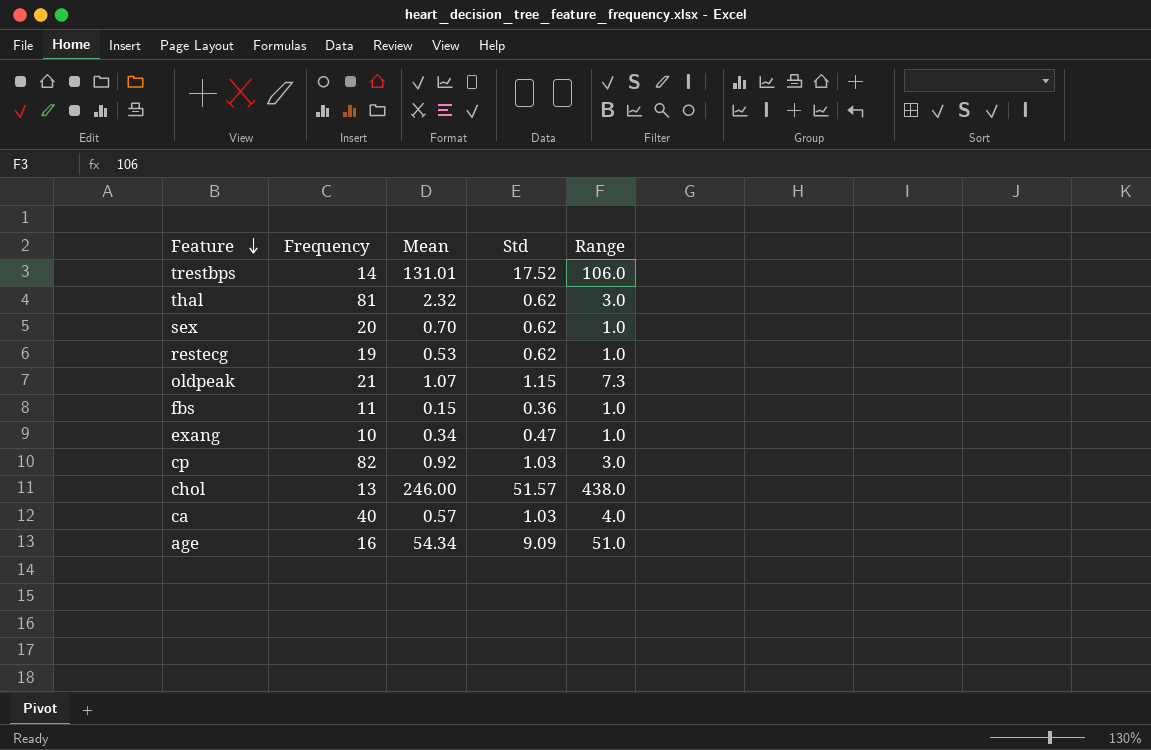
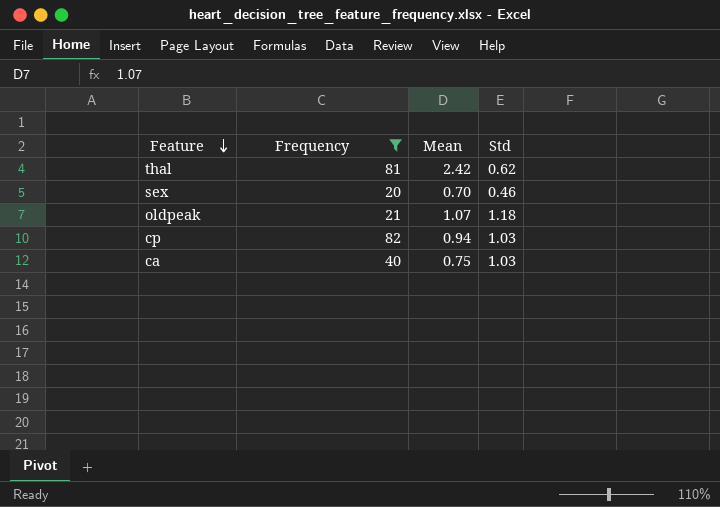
filter: none -> Frequency >= 20
column Range | position: 5 -> none
thal | Mean: 2.32 -> 2.42
sex | Std: 0.62 -> 0.46
oldpeak | Std: 1.15 -> 1.18
cp | Mean: 0.92 -> 0.94
ca | Mean: 0.57 -> 0.75

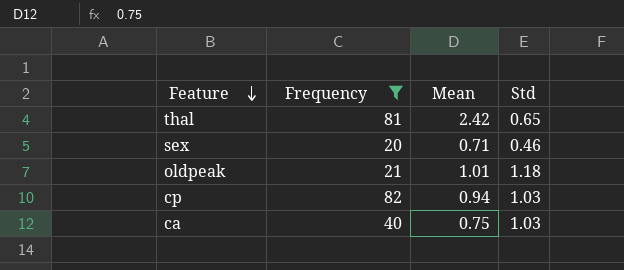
thal | Std: 0.62 -> 0.65
sex | Mean: 0.70 -> 0.71
oldpeak | Mean: 1.07 -> 1.01

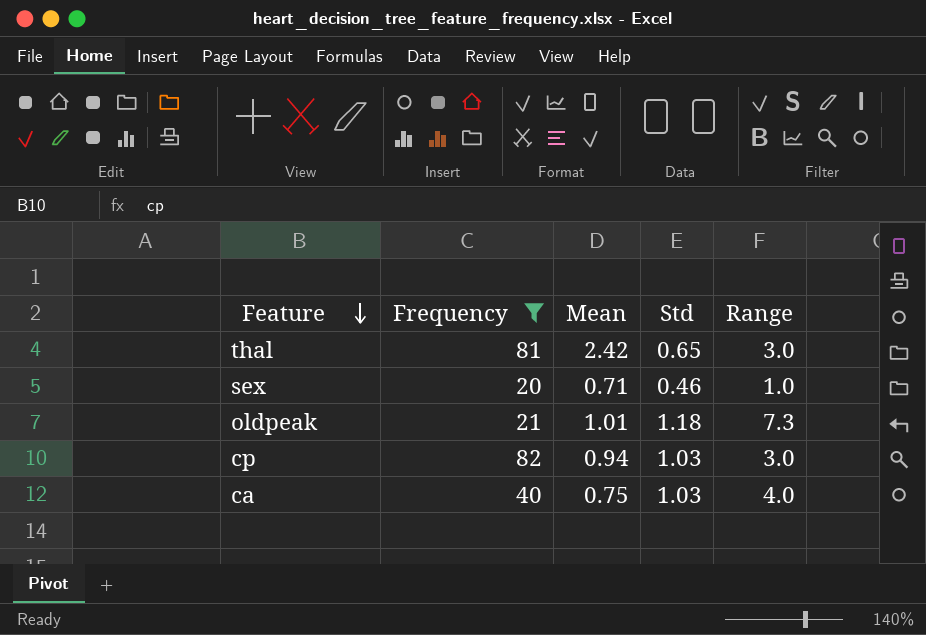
column Range | position: none -> 5

